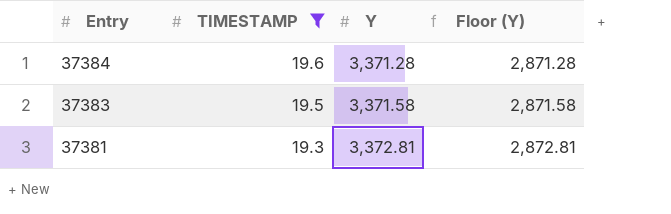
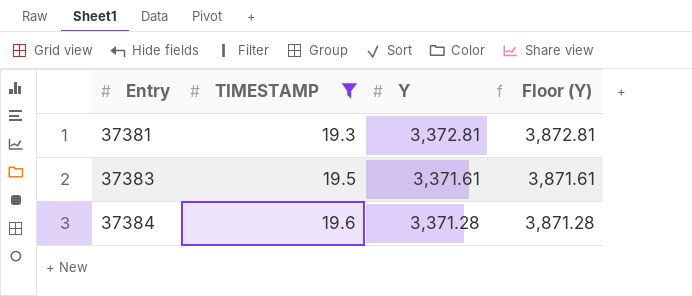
row order: Entry descending -> Entry ascending
column Floor (Y) | formula: [Y] - 500 -> [Y] + 500
37383 | Y: 3,371.58 -> 3,371.61

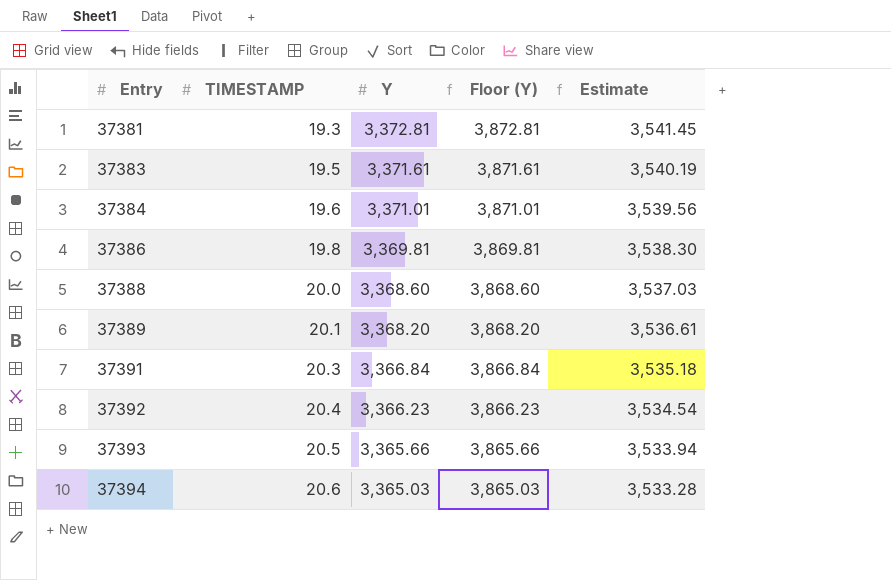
filter: TIMESTAMP <= 19.6 -> none
column Estimate | formula: none -> [Y] * 1.05
37384 | Y: 3,371.28 -> 3,371.01
37384 | Floor (Y): 3,871.28 -> 3,871.01

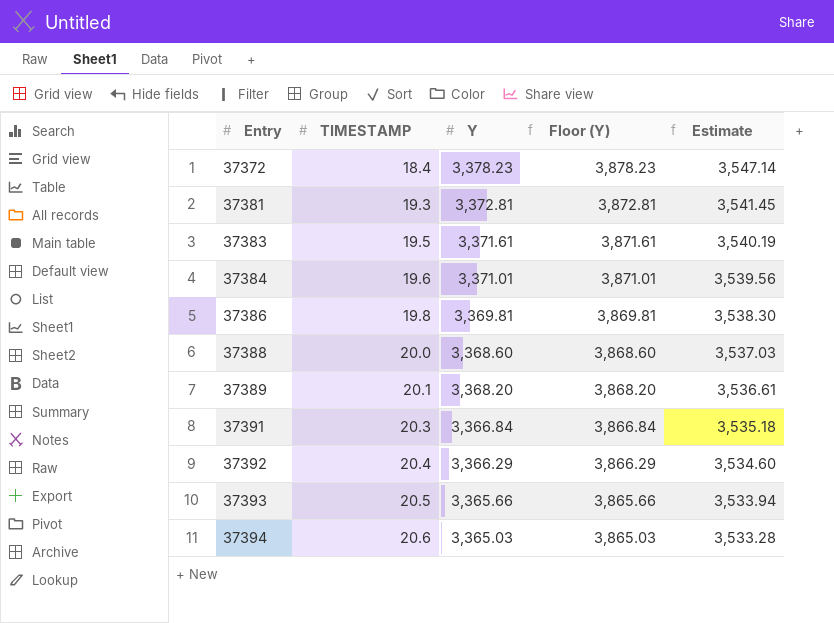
row 37372: none -> 18.4 | 3,378.23 | 3,878.23 | 3,547.14
37392 | Y: 3,366.23 -> 3,366.29
37392 | Floor (Y): 3,866.23 -> 3,866.29
37392 | Estimate: 3,534.54 -> 3,534.60

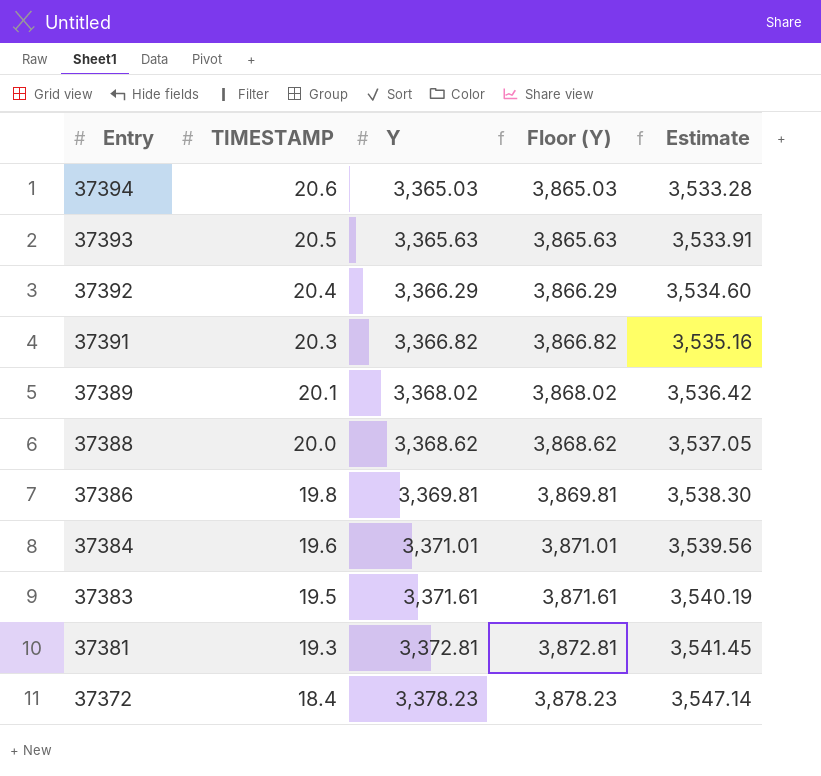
row order: Entry ascending -> Entry descending
37393 | Y: 3,365.66 -> 3,365.63
37393 | Floor (Y): 3,865.66 -> 3,865.63
37393 | Estimate: 3,533.94 -> 3,533.91
37391 | Y: 3,366.84 -> 3,366.82
37391 | Floor (Y): 3,866.84 -> 3,866.82
37391 | Estimate: 3,535.18 -> 3,535.16
37389 | Y: 3,368.20 -> 3,368.02
37389 | Floor (Y): 3,868.20 -> 3,868.02
37389 | Estimate: 3,536.61 -> 3,536.42
37388 | Y: 3,368.60 -> 3,368.62
37388 | Floor (Y): 3,868.60 -> 3,868.62
37388 | Estimate: 3,537.03 -> 3,537.05

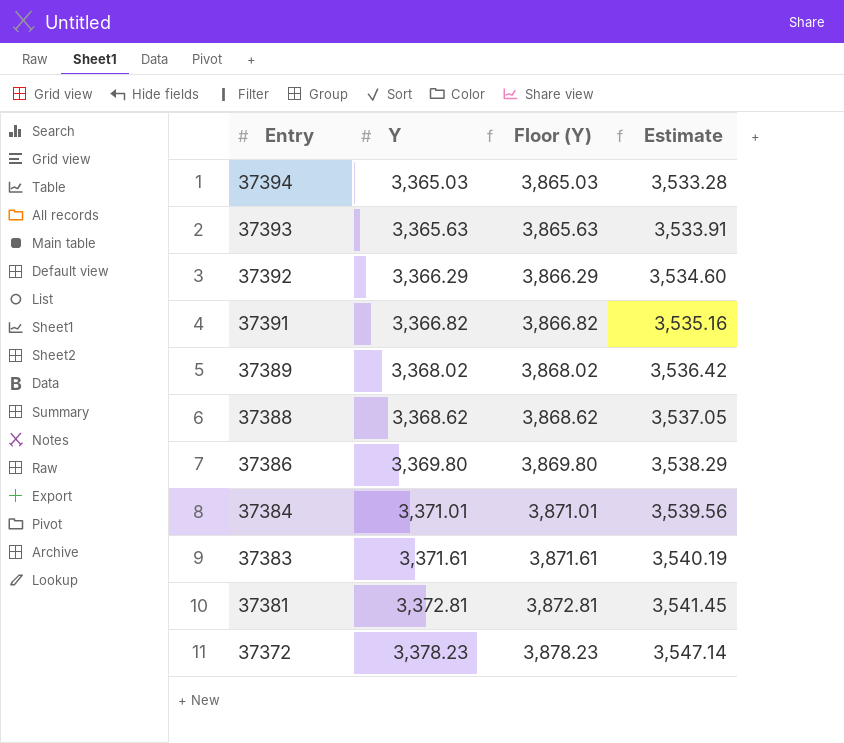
column TIMESTAMP | position: 2 -> none
37386 | Y: 3,369.81 -> 3,369.80
37386 | Floor (Y): 3,869.81 -> 3,869.80
37386 | Estimate: 3,538.30 -> 3,538.29

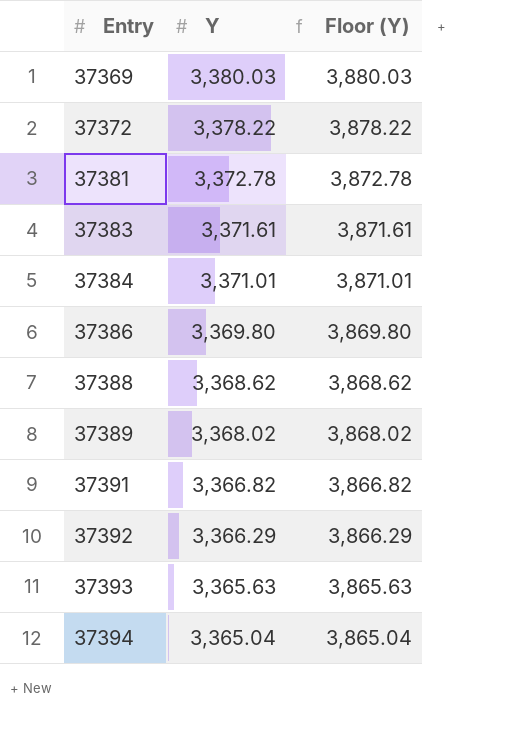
row order: Entry descending -> Entry ascending
column Estimate | formula: [Y] * 1.05 -> none
row 37369: none -> 3,380.03 | 3,880.03
37372 | Y: 3,378.23 -> 3,378.22
37372 | Floor (Y): 3,878.23 -> 3,878.22
37381 | Y: 3,372.81 -> 3,372.78
37381 | Floor (Y): 3,872.81 -> 3,872.78
37394 | Y: 3,365.03 -> 3,365.04
37394 | Floor (Y): 3,865.03 -> 3,865.04

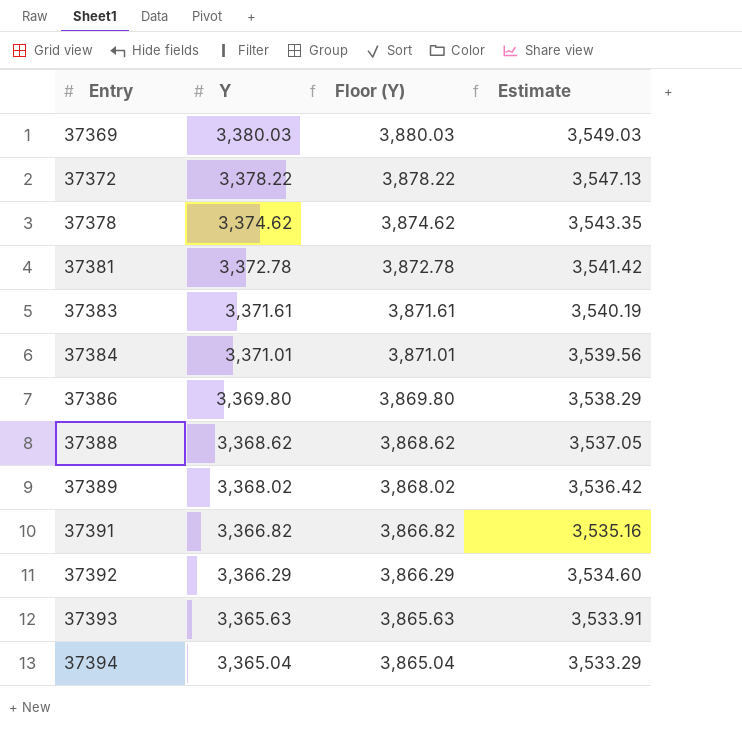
column Estimate | formula: none -> [Y] * 1.05
row 37378: none -> 3,374.62 | 3,874.62 | 3,543.35

